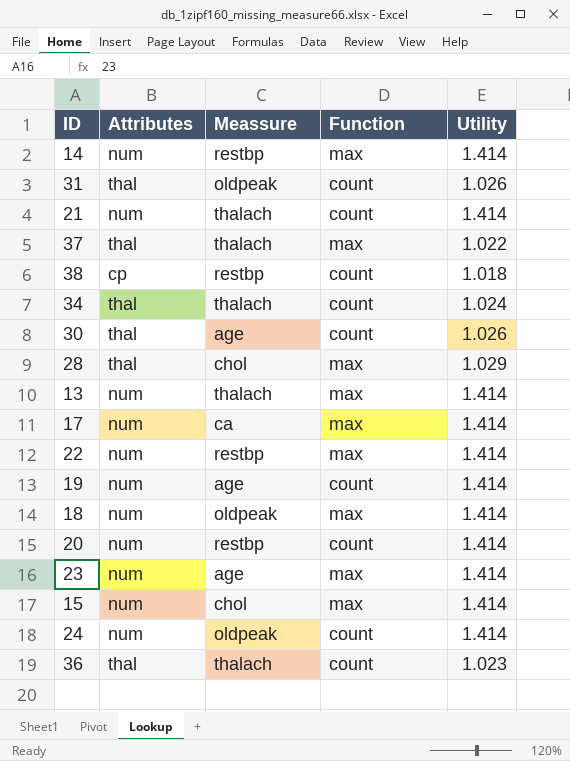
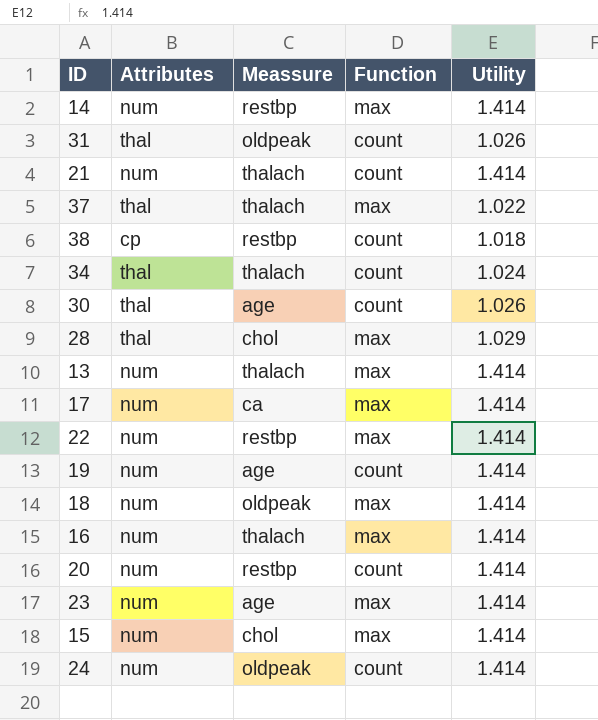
row 36: thal | thalach | count | 1.023 -> none
row 16: none -> num | thalach | max | 1.414

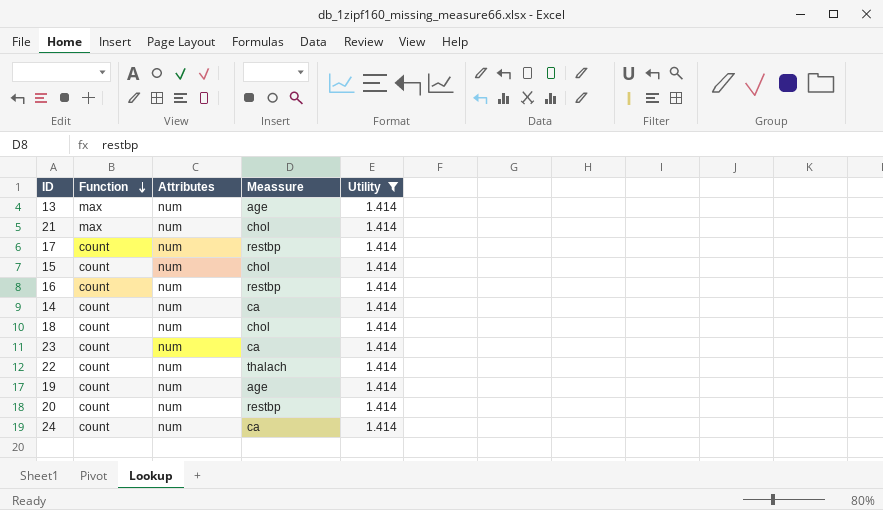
filter: none -> Utility = 1.414
row order: none -> Function descending
column Function | position: 4 -> 2
13 | Meassure: thalach -> age
21 | Function: count -> max
21 | Meassure: thalach -> chol
17 | Function: max -> count
17 | Meassure: ca -> restbp
15 | Function: max -> count
16 | Function: max -> count
16 | Meassure: thalach -> restbp
14 | Function: max -> count
14 | Meassure: restbp -> ca
18 | Function: max -> count
18 | Meassure: oldpeak -> chol
23 | Function: max -> count
23 | Meassure: age -> ca
22 | Function: max -> count
22 | Meassure: restbp -> thalach
24 | Meassure: oldpeak -> ca

